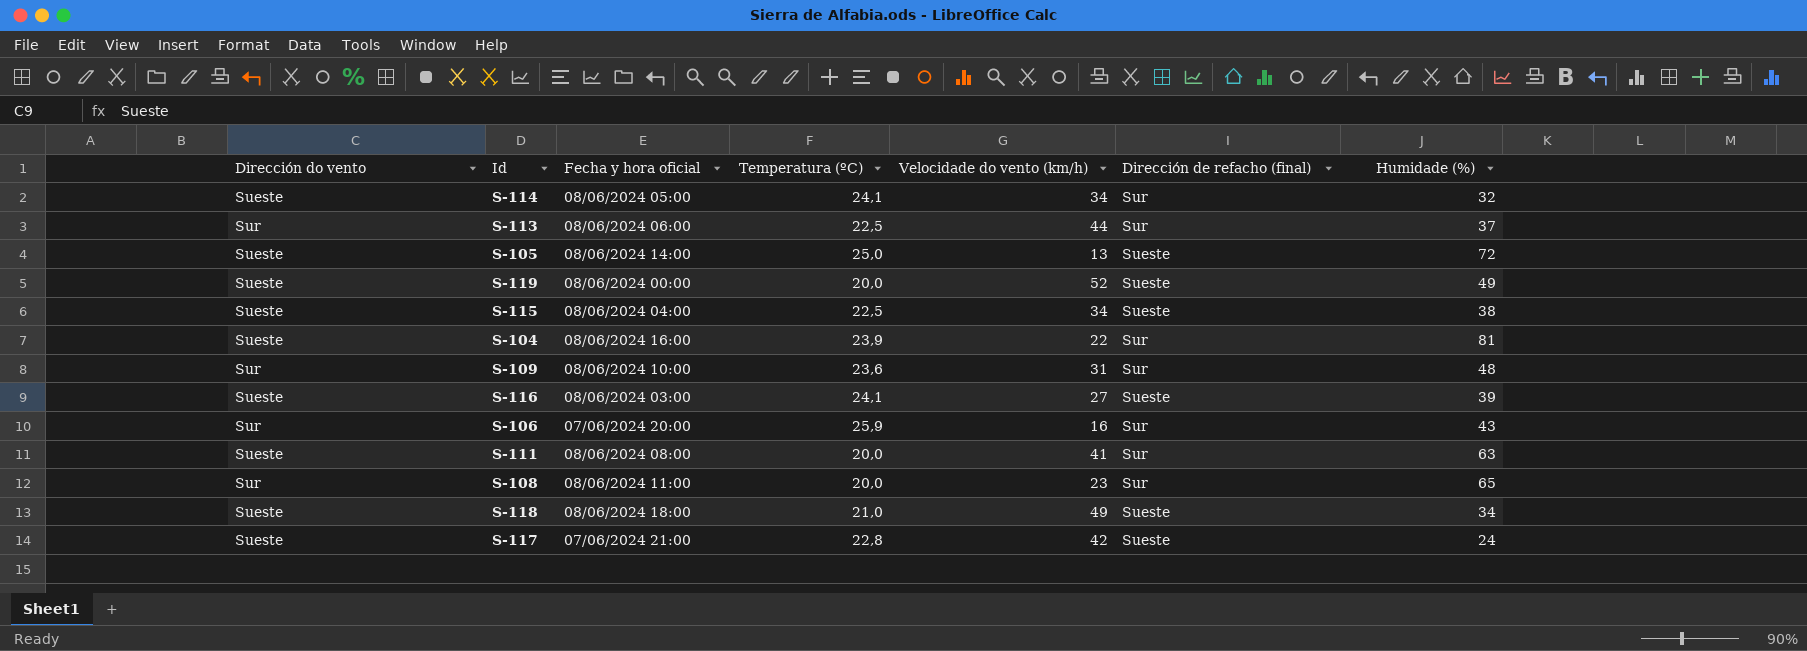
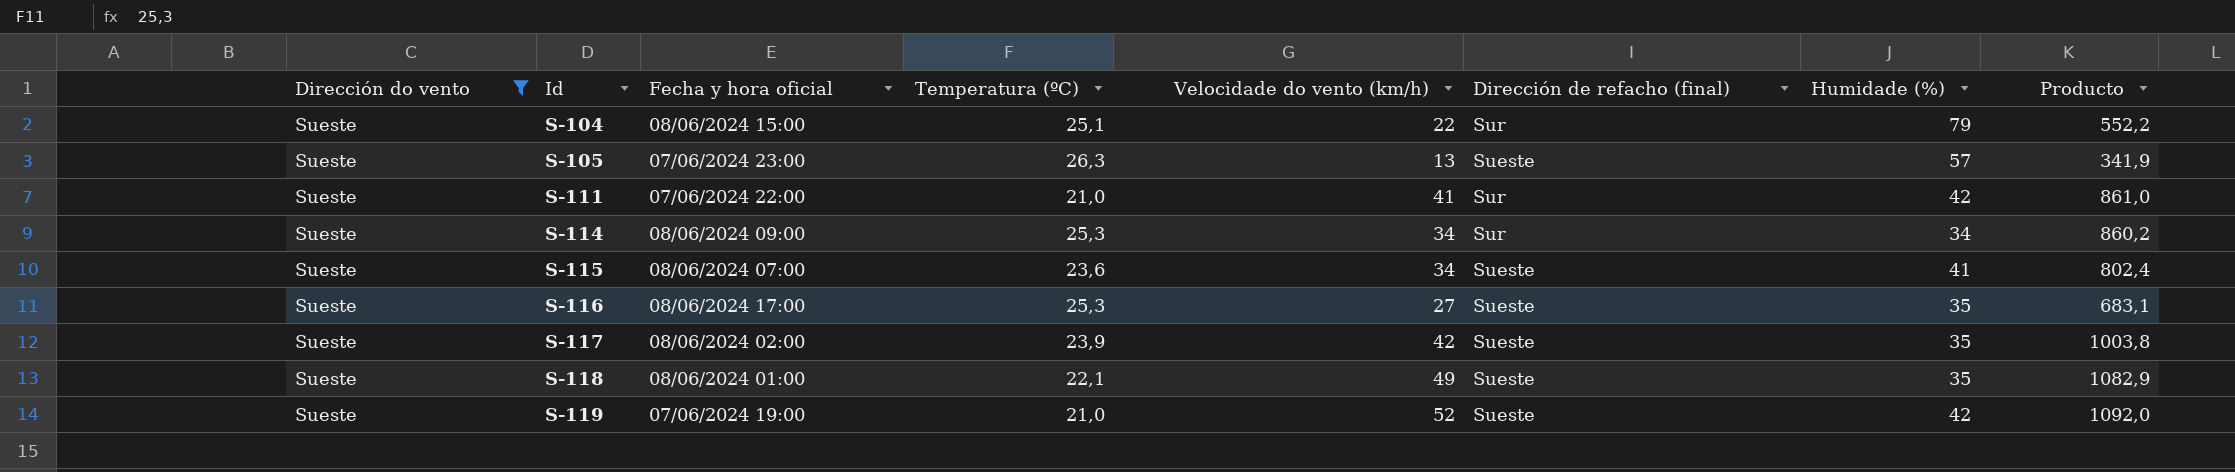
filter: none -> Dirección do vento = Sueste
row order: none -> Id ascending
column Producto | formula: none -> [Temperatura (ºC)] * [Velocidade do vento (km/h)]
S-104 | Fecha y hora oficial: 08/06/2024 16:00 -> 08/06/2024 15:00
S-104 | Temperatura (ºC): 23,9 -> 25,1
S-104 | Humidade (%): 81 -> 79
S-105 | Fecha y hora oficial: 08/06/2024 14:00 -> 07/06/2024 23:00
S-105 | Temperatura (ºC): 25,0 -> 26,3
S-105 | Humidade (%): 72 -> 57
S-111 | Fecha y hora oficial: 08/06/2024 08:00 -> 07/06/2024 22:00
S-111 | Temperatura (ºC): 20,0 -> 21,0
S-111 | Humidade (%): 63 -> 42
S-114 | Fecha y hora oficial: 08/06/2024 05:00 -> 08/06/2024 09:00
S-114 | Temperatura (ºC): 24,1 -> 25,3
S-114 | Humidade (%): 32 -> 34
S-115 | Fecha y hora oficial: 08/06/2024 04:00 -> 08/06/2024 07:00
S-115 | Temperatura (ºC): 22,5 -> 23,6
S-115 | Humidade (%): 38 -> 41
S-116 | Fecha y hora oficial: 08/06/2024 03:00 -> 08/06/2024 17:00
S-116 | Temperatura (ºC): 24,1 -> 25,3
S-116 | Humidade (%): 39 -> 35
S-117 | Fecha y hora oficial: 07/06/2024 21:00 -> 08/06/2024 02:00
S-117 | Temperatura (ºC): 22,8 -> 23,9
S-117 | Humidade (%): 24 -> 35
S-118 | Fecha y hora oficial: 08/06/2024 18:00 -> 08/06/2024 01:00
S-118 | Temperatura (ºC): 21,0 -> 22,1
S-118 | Humidade (%): 34 -> 35
S-119 | Fecha y hora oficial: 08/06/2024 00:00 -> 07/06/2024 19:00
S-119 | Temperatura (ºC): 20,0 -> 21,0
S-119 | Humidade (%): 49 -> 42

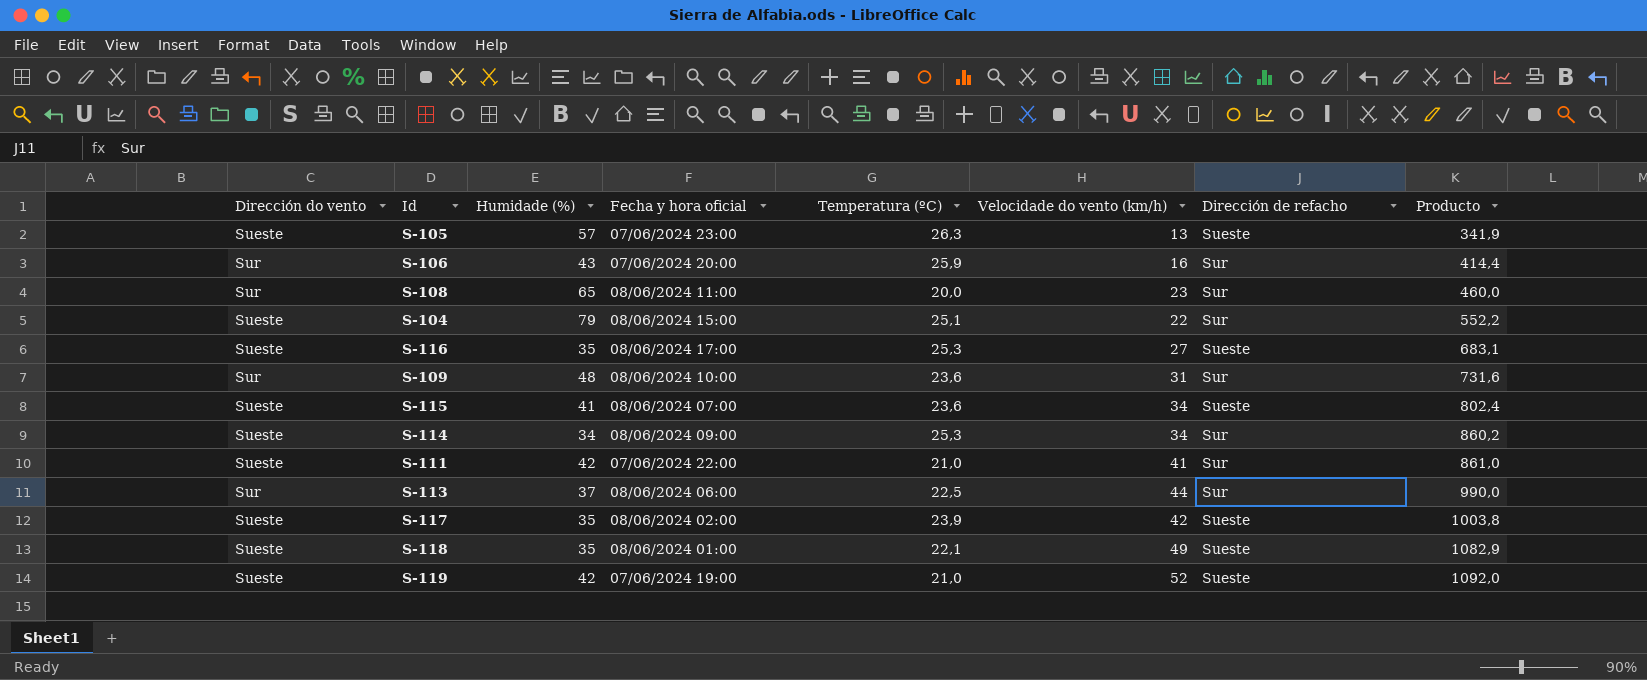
filter: Dirección do vento = Sueste -> none
row order: Id ascending -> Producto ascending
column Humidade (%) | position: 7 -> 3
column name: Dirección de refacho (final) -> Dirección de refacho

